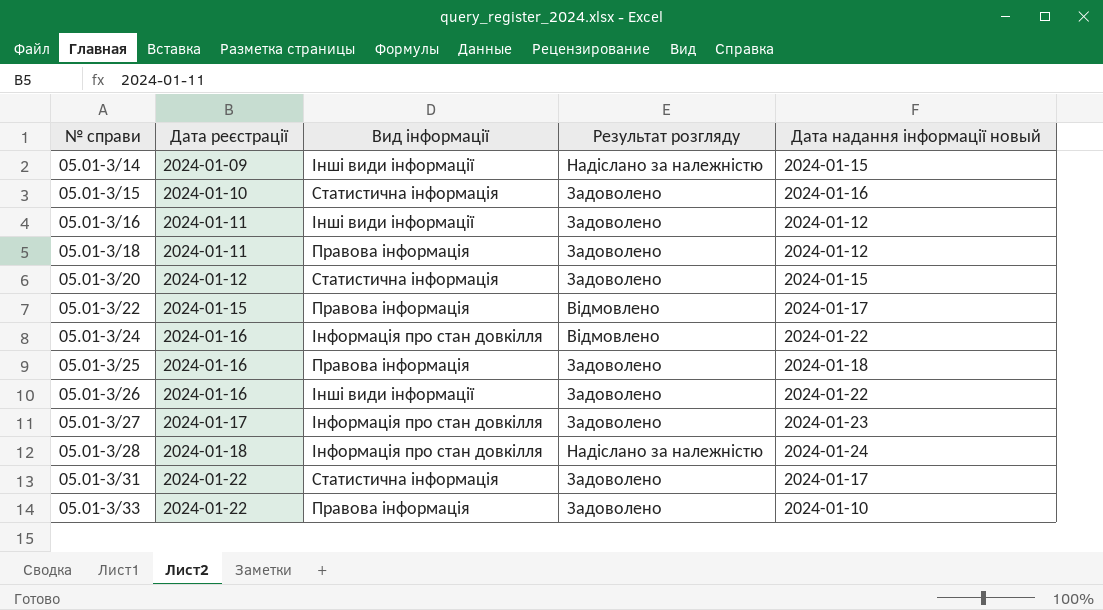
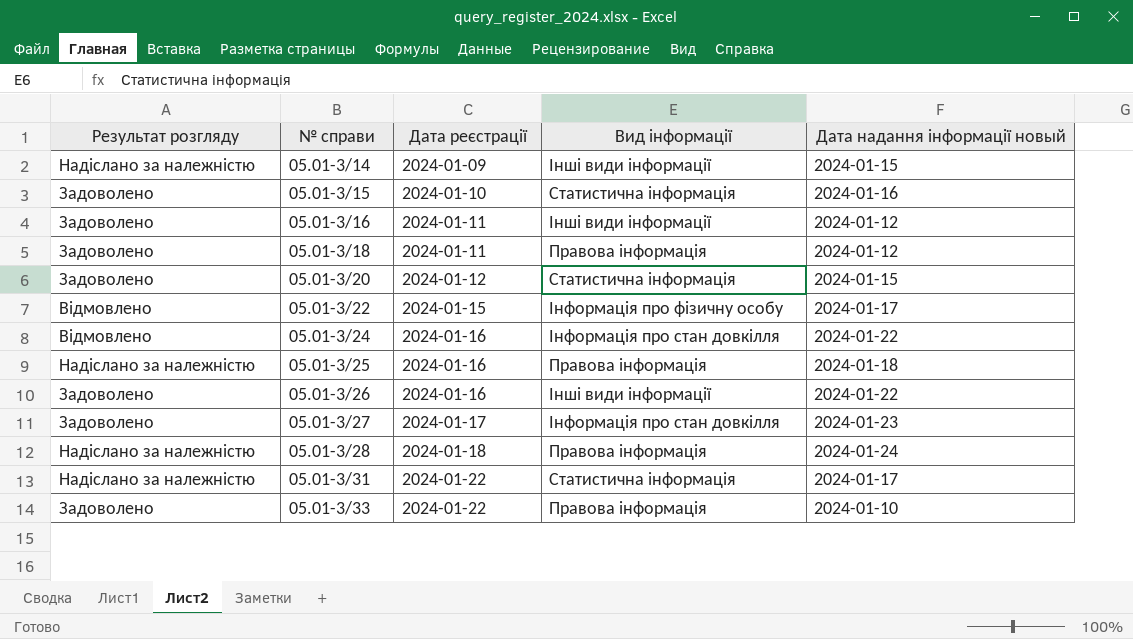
column Результат розгляду | position: 4 -> 1
05.01-3/22 | Вид інформації: Правова інформація -> Інформація про фізичну особу
05.01-3/25 | Результат розгляду: Задоволено -> Надіслано за належністю
05.01-3/28 | Вид інформації: Інформація про стан довкілля -> Правова інформація
05.01-3/31 | Результат розгляду: Задоволено -> Надіслано за належністю

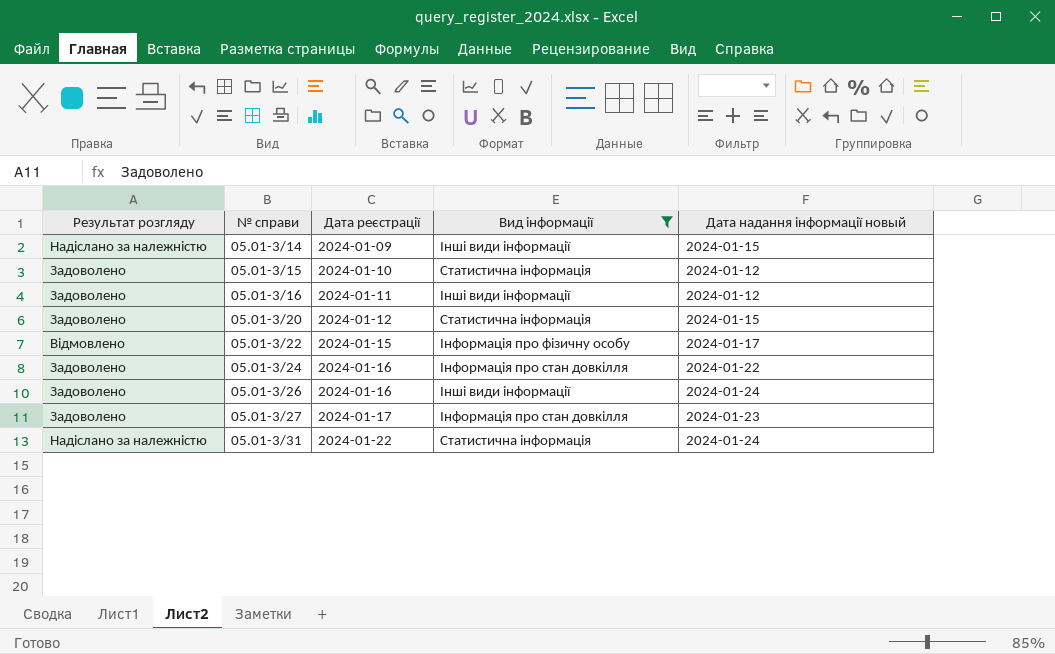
filter: none -> Вид інформації != Правова інформація
05.01-3/15 | Дата надання інформації новый: 2024-01-16 -> 2024-01-12
05.01-3/24 | Результат розгляду: Відмовлено -> Задоволено
05.01-3/26 | Дата надання інформації новый: 2024-01-22 -> 2024-01-24
05.01-3/31 | Дата надання інформації новый: 2024-01-17 -> 2024-01-24

